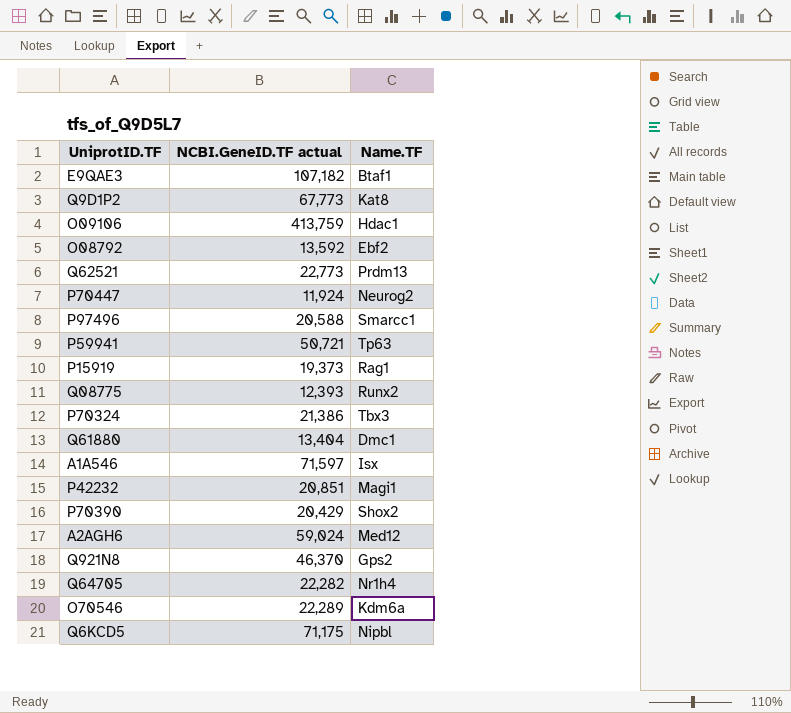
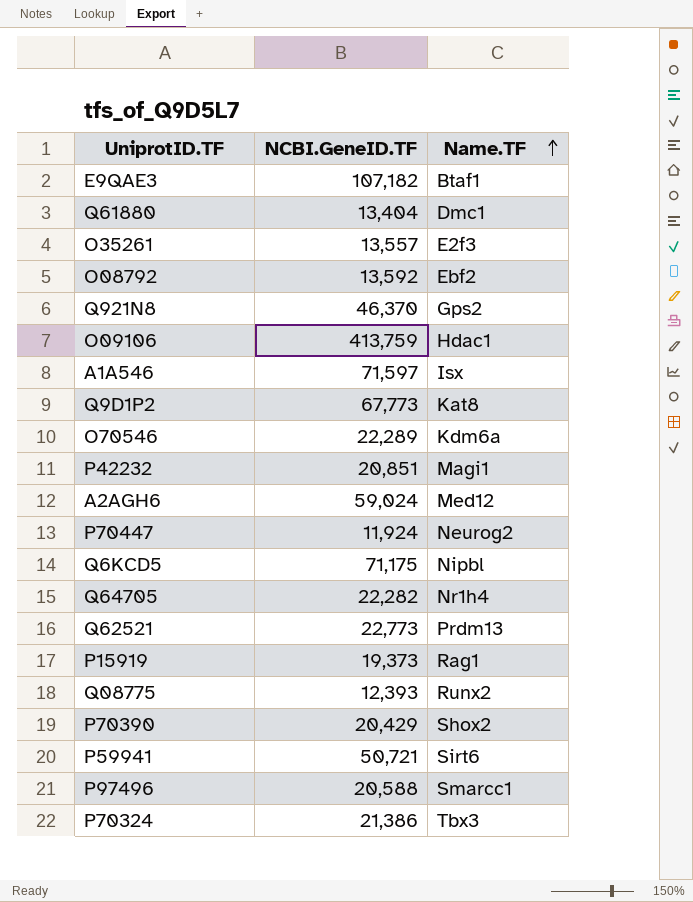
row order: none -> Name.TF ascending
column name: NCBI.GeneID.TF actual -> NCBI.GeneID.TF
row O35261: none -> 13,557 | E2f3
P59941 | Name.TF: Tp63 -> Sirt6

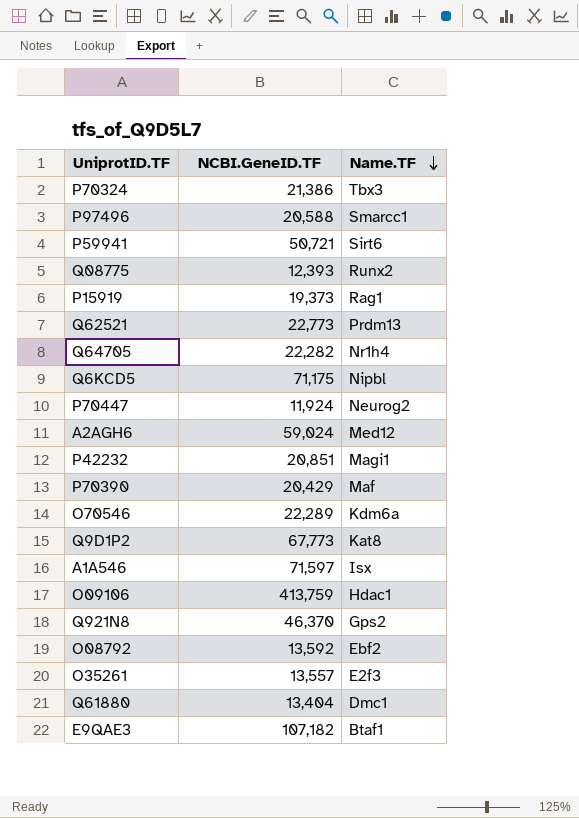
row order: Name.TF ascending -> Name.TF descending
P70390 | Name.TF: Shox2 -> Maf

